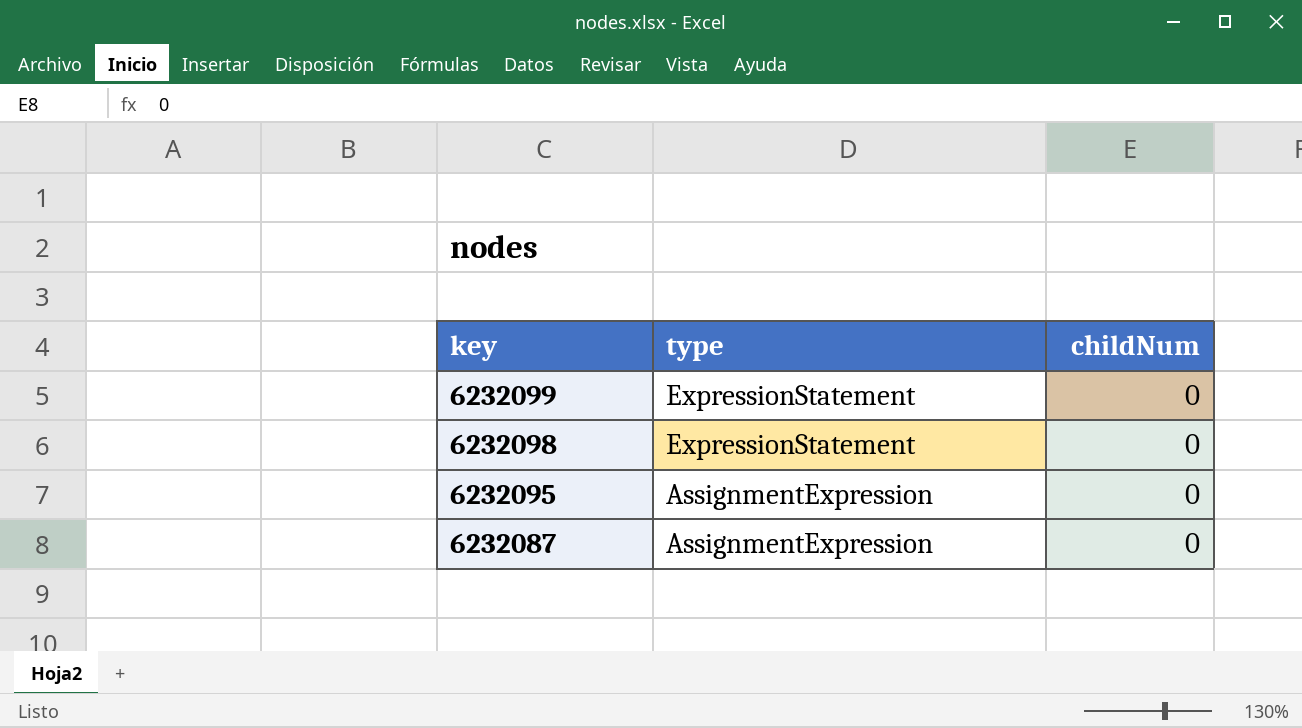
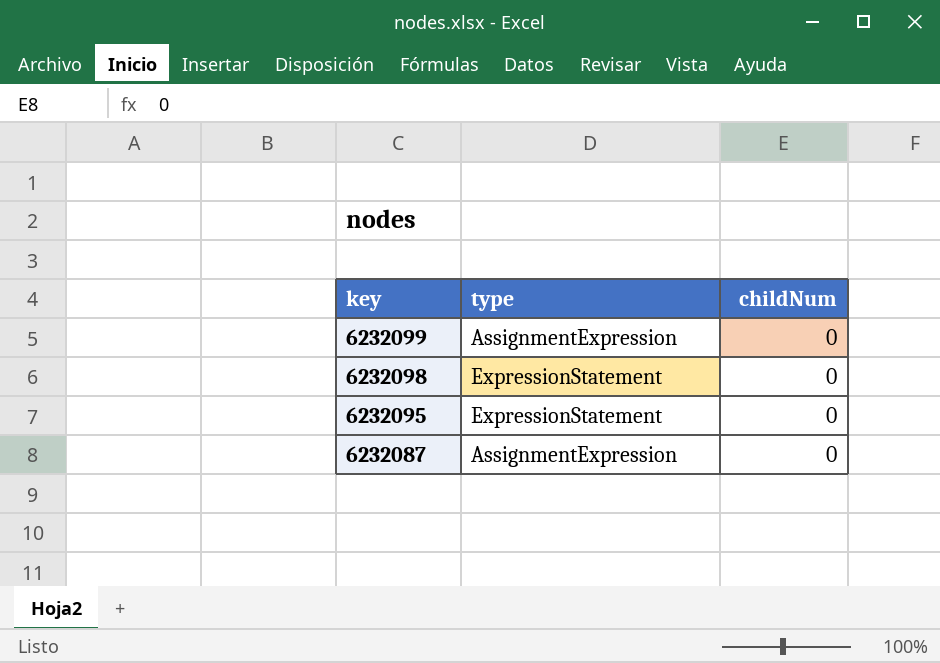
6232099 | type: ExpressionStatement -> AssignmentExpression
6232095 | type: AssignmentExpression -> ExpressionStatement

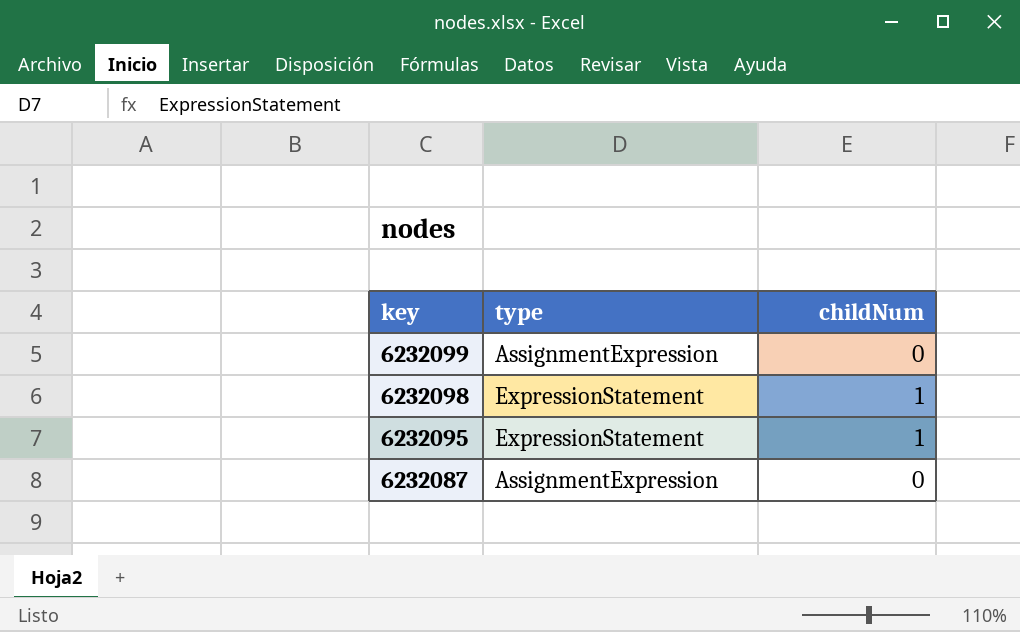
6232098 | childNum: 0 -> 1
6232095 | childNum: 0 -> 1

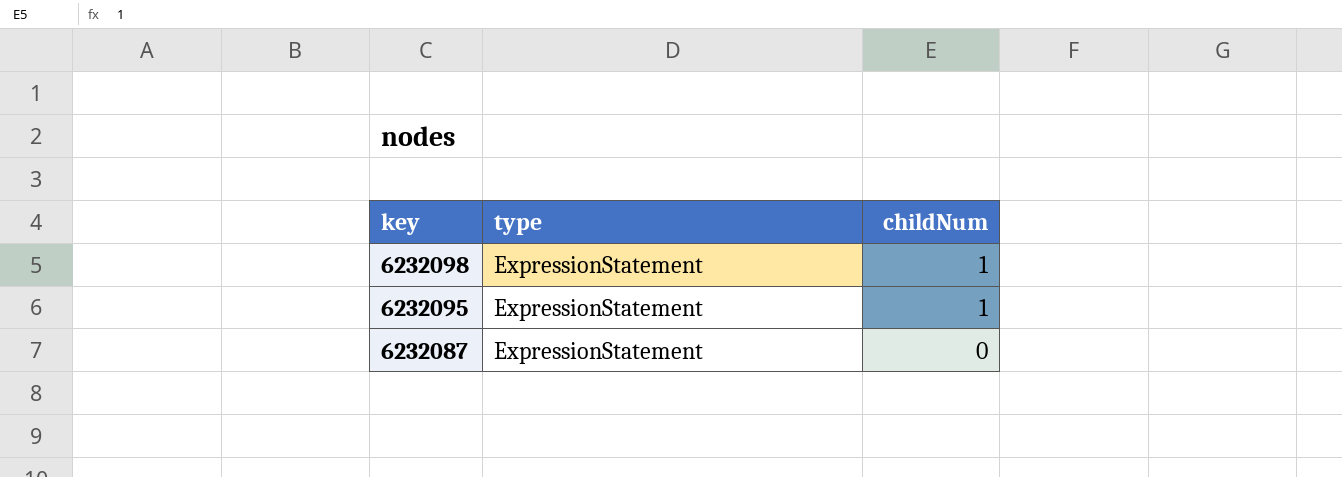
row 6232099: AssignmentExpression | 0 -> none
6232087 | type: AssignmentExpression -> ExpressionStatement

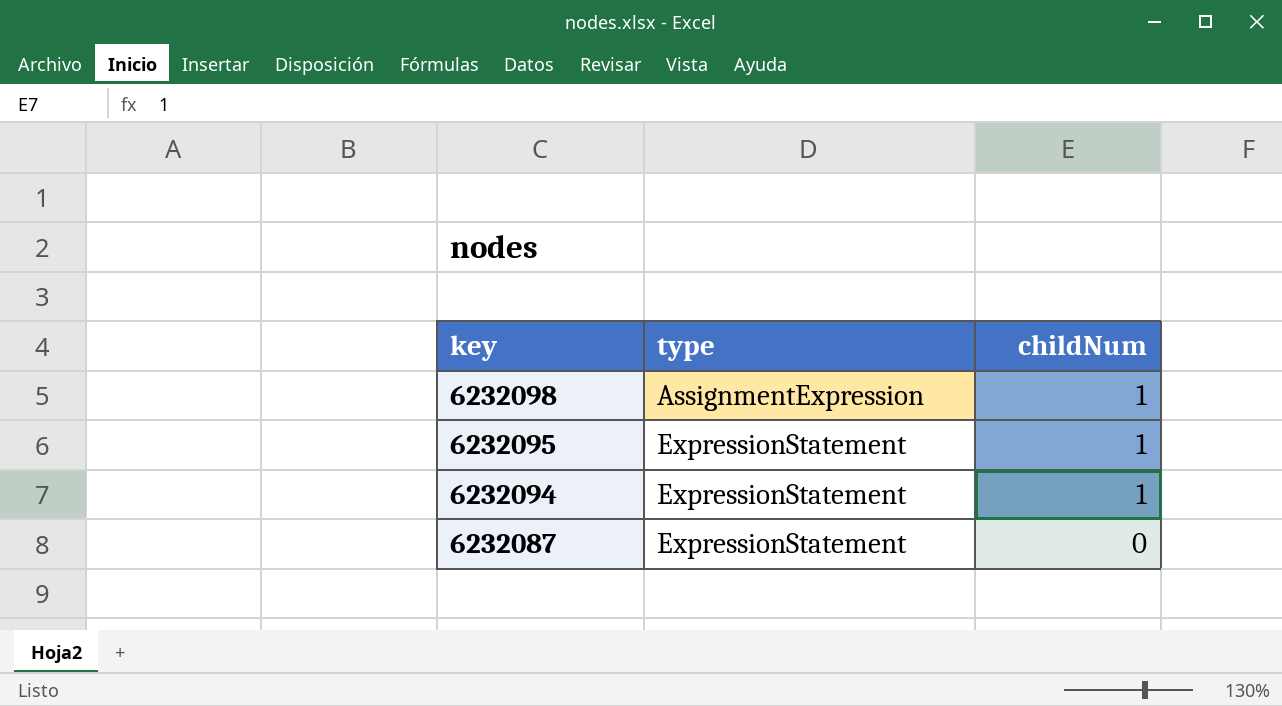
6232098 | type: ExpressionStatement -> AssignmentExpression
row 6232094: none -> ExpressionStatement | 1

